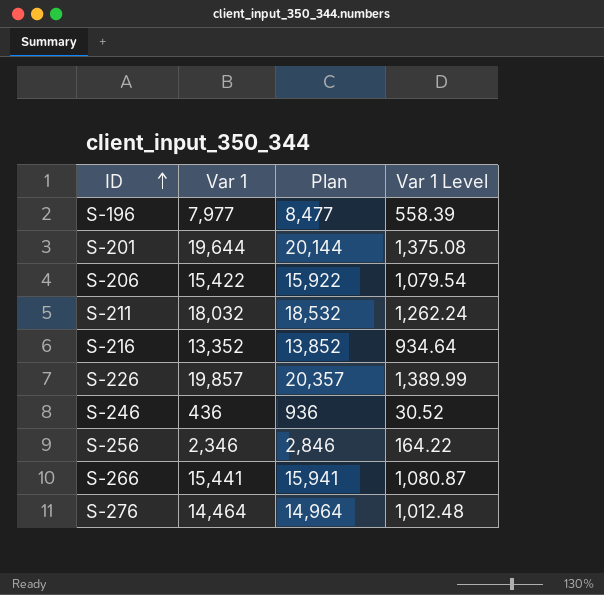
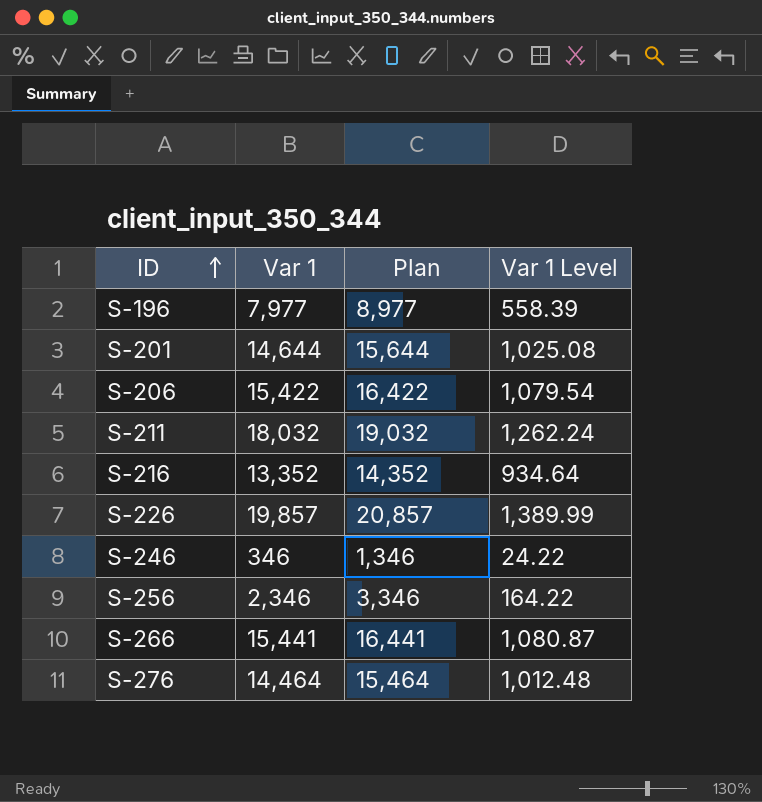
column Plan | formula: [Var 1] + 500 -> [Var 1] + 1000
S-201 | Var 1: 19,644 -> 14,644
S-201 | Var 1 Level: 1,375.08 -> 1,025.08
S-246 | Var 1: 436 -> 346
S-246 | Var 1 Level: 30.52 -> 24.22

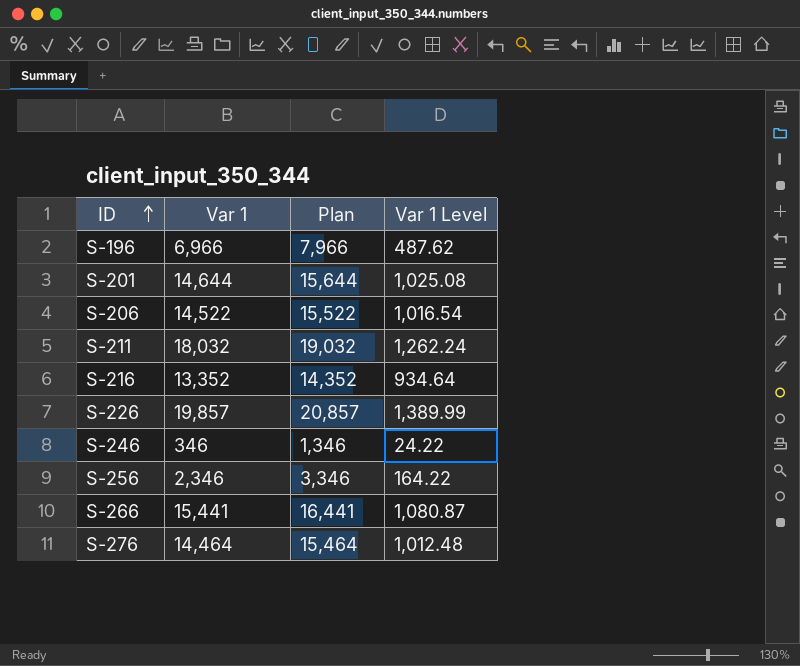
S-196 | Var 1: 7,977 -> 6,966
S-196 | Plan: 8,977 -> 7,966
S-196 | Var 1 Level: 558.39 -> 487.62
S-206 | Var 1: 15,422 -> 14,522
S-206 | Plan: 16,422 -> 15,522
S-206 | Var 1 Level: 1,079.54 -> 1,016.54

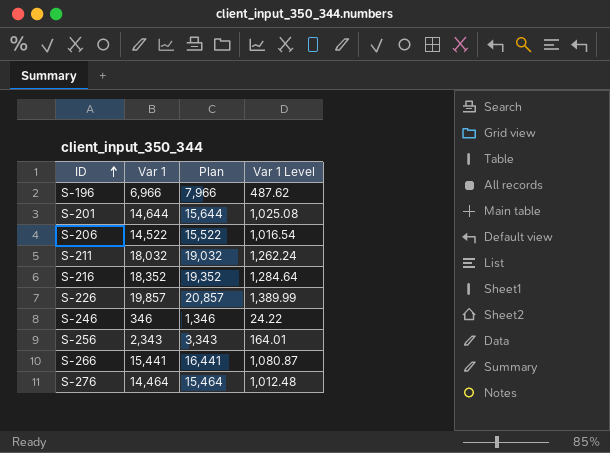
S-216 | Var 1: 13,352 -> 18,352
S-216 | Plan: 14,352 -> 19,352
S-216 | Var 1 Level: 934.64 -> 1,284.64
S-256 | Var 1: 2,346 -> 2,343
S-256 | Plan: 3,346 -> 3,343
S-256 | Var 1 Level: 164.22 -> 164.01

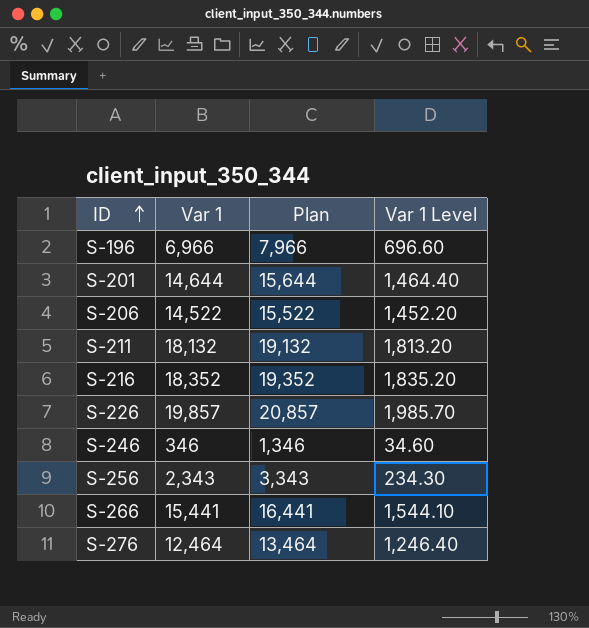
column Var 1 Level | formula: [Var 1] * 0.07 -> [Var 1] * 0.1
S-211 | Var 1: 18,032 -> 18,132
S-211 | Plan: 19,032 -> 19,132
S-276 | Var 1: 14,464 -> 12,464
S-276 | Plan: 15,464 -> 13,464

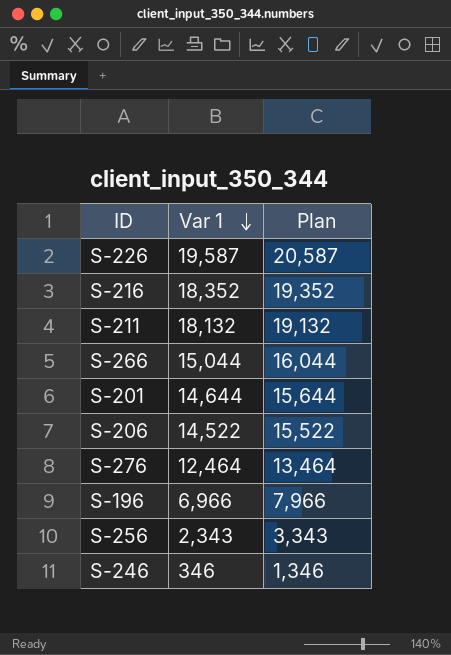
row order: ID ascending -> Var 1 descending
column Var 1 Level | formula: [Var 1] * 0.1 -> none
S-226 | Var 1: 19,857 -> 19,587
S-226 | Plan: 20,857 -> 20,587
S-266 | Var 1: 15,441 -> 15,044
S-266 | Plan: 16,441 -> 16,044

